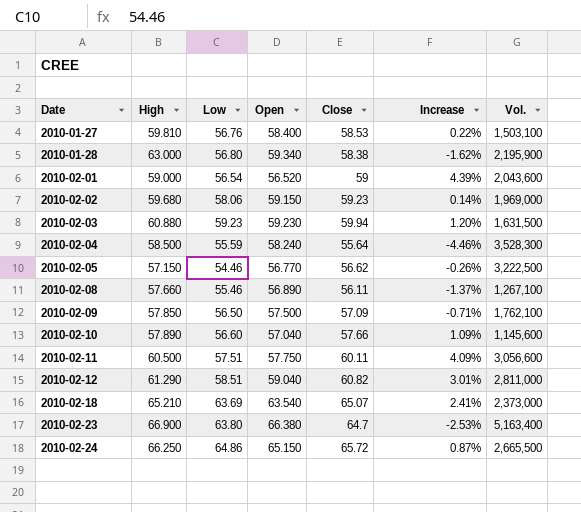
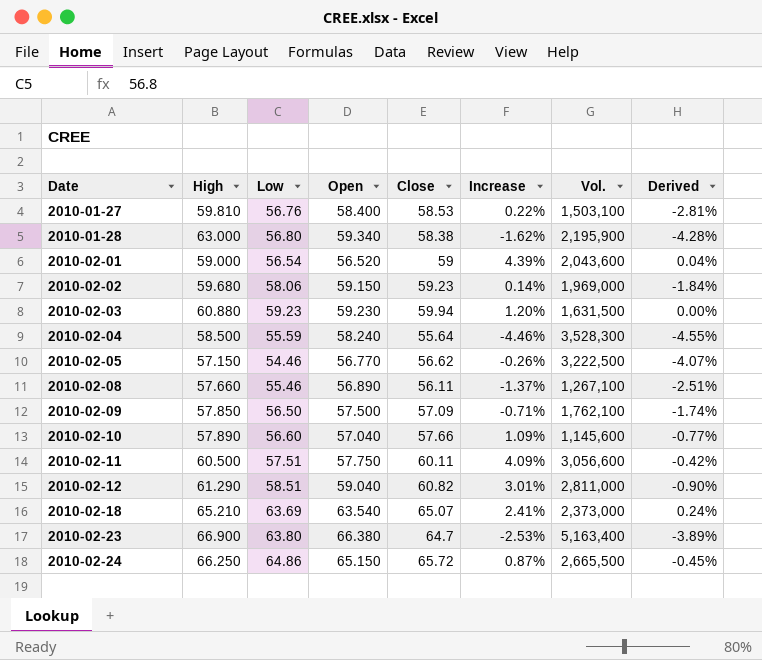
column Derived | formula: none -> ([Low] - [Open]) / [Open]

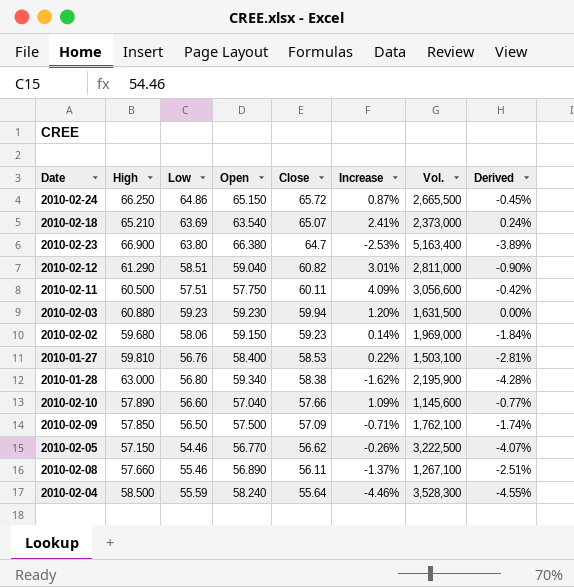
row order: Date ascending -> Close descending
row 2010-02-01: 59.000 | 56.54 | 56.520 | 59 | 4.39% | 2,043,600 | 0.04% -> none

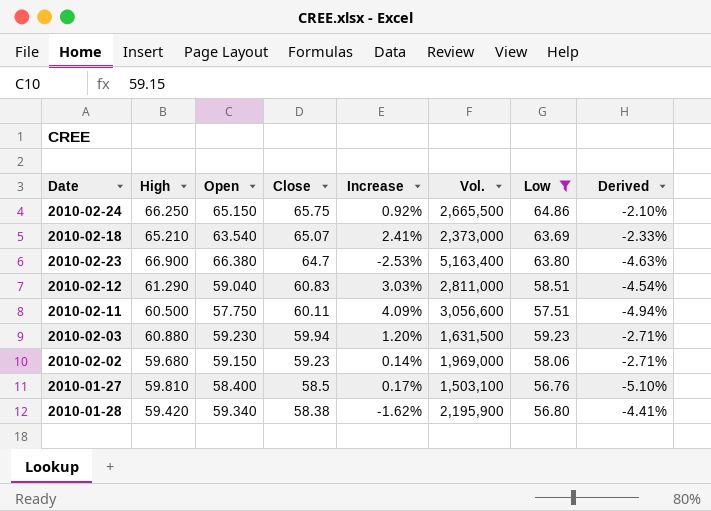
filter: none -> Low >= 56.76
column Low | position: 3 -> 7
column Derived | formula: ([Low] - [Open]) / [Open] -> ([Low] - [High]) / [High]
2010-02-24 | Close: 65.72 -> 65.75
2010-02-24 | Increase: 0.87% -> 0.92%
2010-02-12 | Close: 60.82 -> 60.83
2010-02-12 | Increase: 3.01% -> 3.03%
2010-01-27 | Close: 58.53 -> 58.5
2010-01-27 | Increase: 0.22% -> 0.17%
2010-01-28 | High: 63.000 -> 59.420

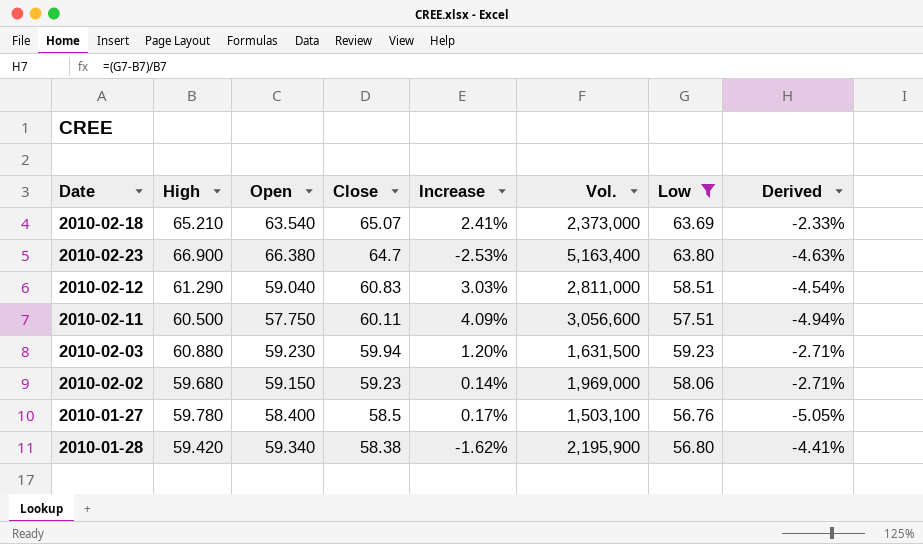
row 2010-02-24: 66.250 | 65.150 | 65.75 | 0.92% | 2,665,500 | 64.86 | -2.10% -> none
2010-01-27 | High: 59.810 -> 59.780
2010-01-27 | Derived: -5.10% -> -5.05%

